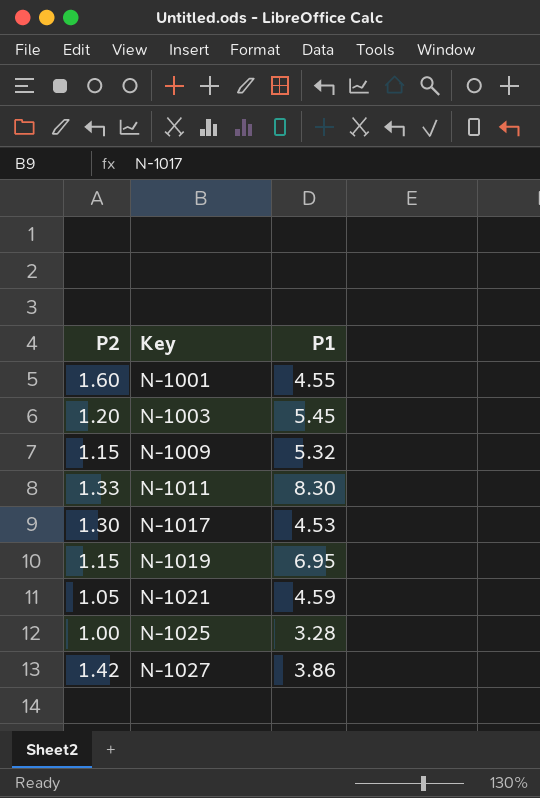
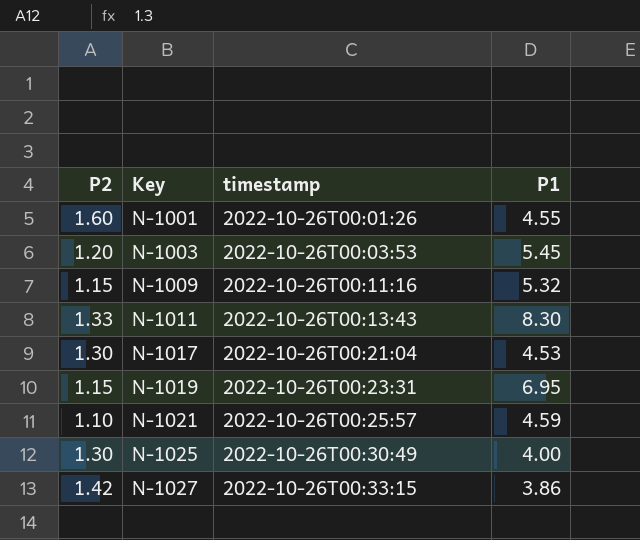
column timestamp | position: none -> 3
N-1021 | P2: 1.05 -> 1.10
N-1025 | P2: 1.00 -> 1.30
N-1025 | P1: 3.28 -> 4.00

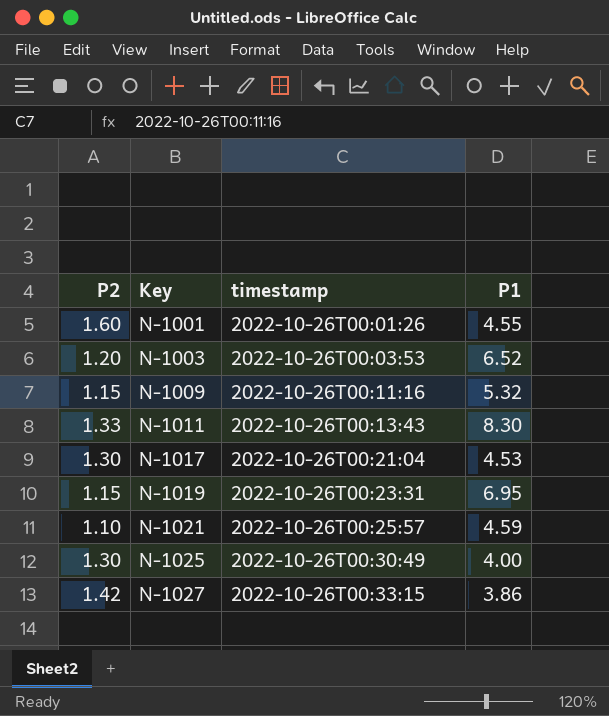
N-1003 | P1: 5.45 -> 6.52

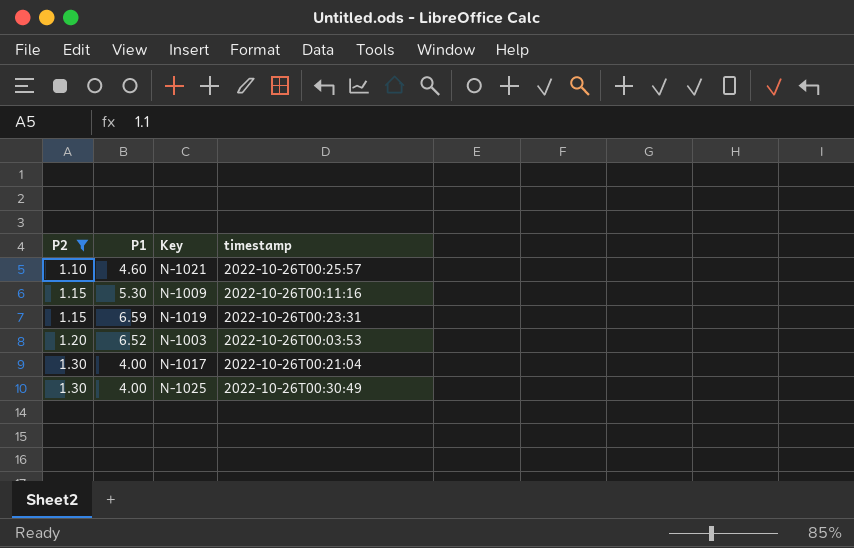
filter: none -> P2 <= 1.30
row order: Key ascending -> P2 ascending
column P1 | position: 4 -> 2
N-1021 | P1: 4.59 -> 4.60
N-1009 | P1: 5.32 -> 5.30
N-1019 | P1: 6.95 -> 6.59
N-1017 | P1: 4.53 -> 4.00

